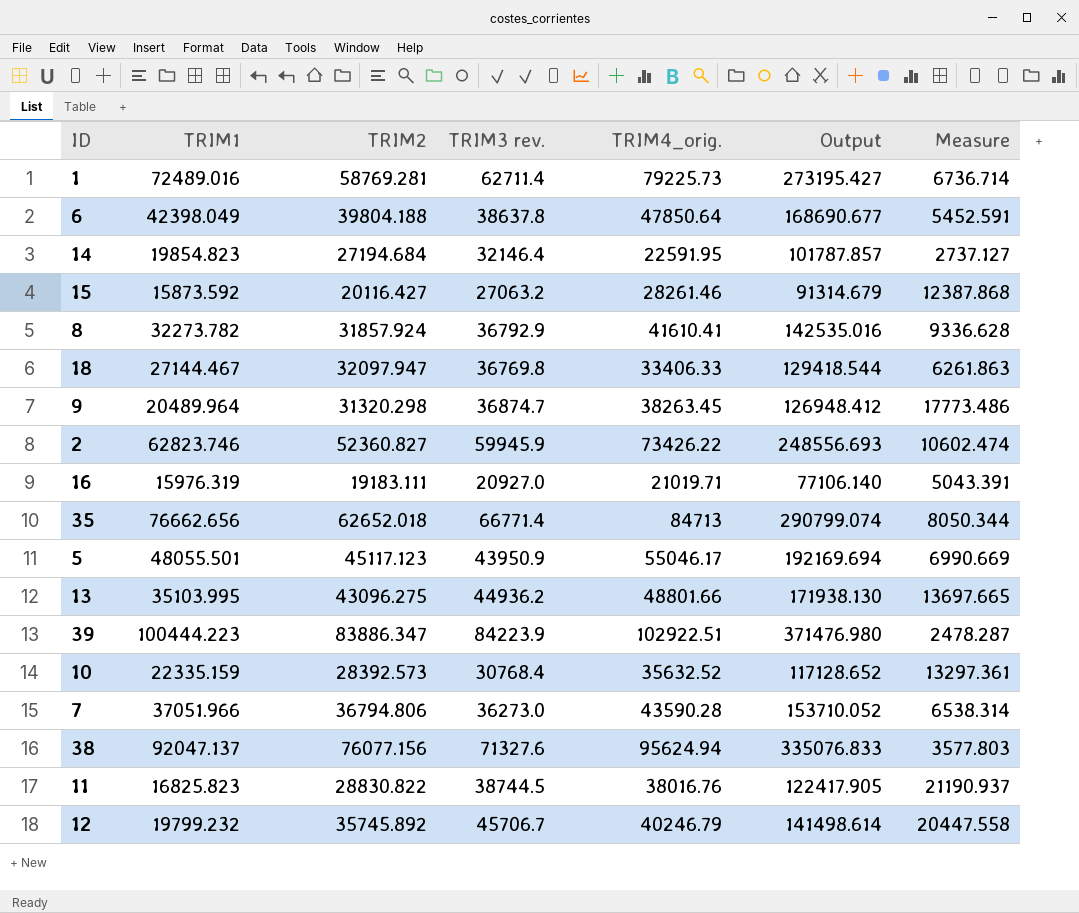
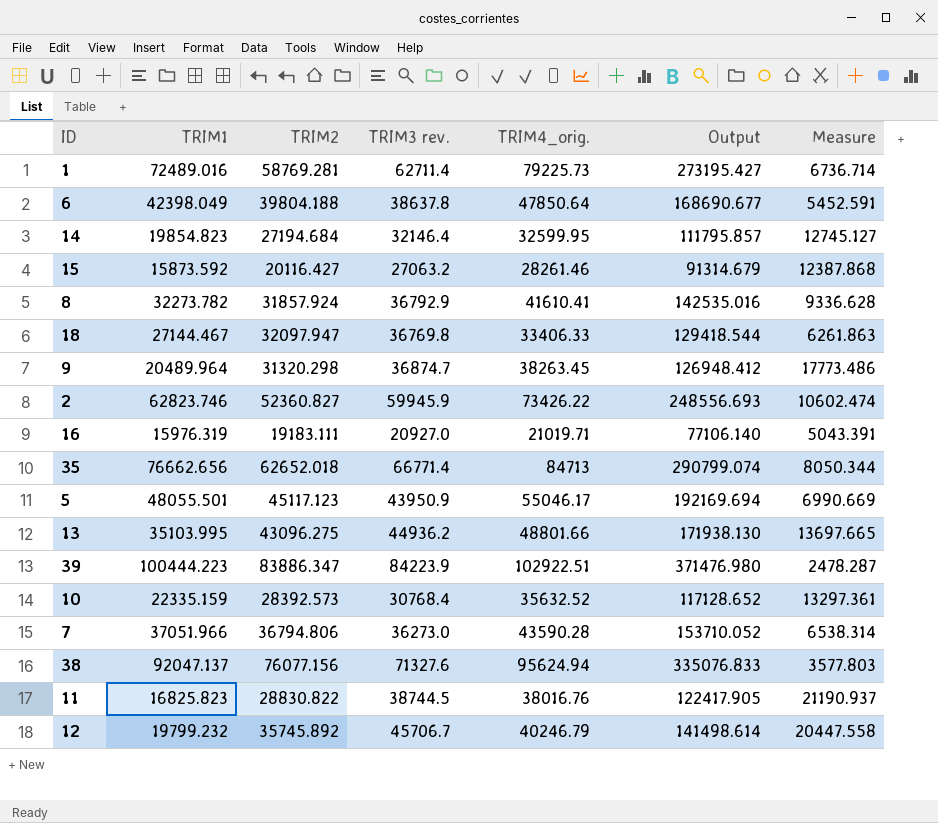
14 | TRIM4_orig.: 22591.95 -> 32599.95
14 | Output: 101787.857 -> 111795.857
14 | Measure: 2737.127 -> 12745.127

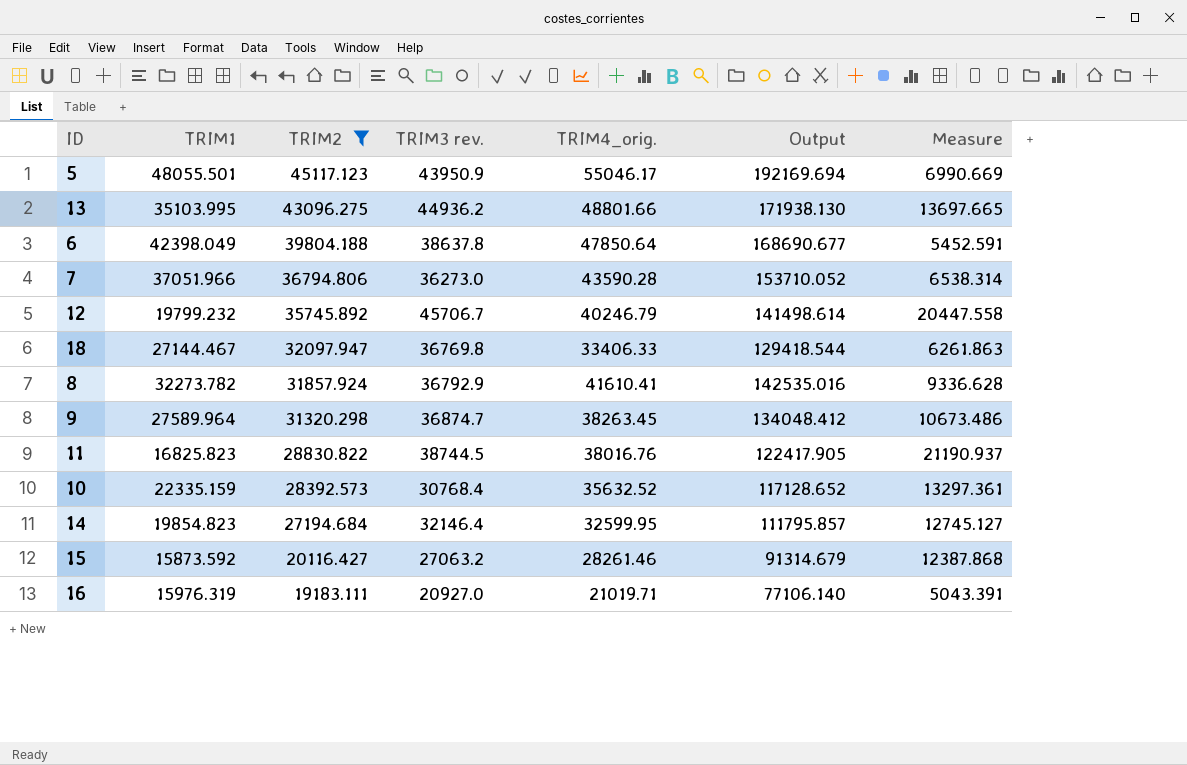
filter: none -> TRIM2 <= 45117.123
row order: none -> TRIM2 descending
9 | TRIM1: 20489.964 -> 27589.964
9 | Output: 126948.412 -> 134048.412
9 | Measure: 17773.486 -> 10673.486

